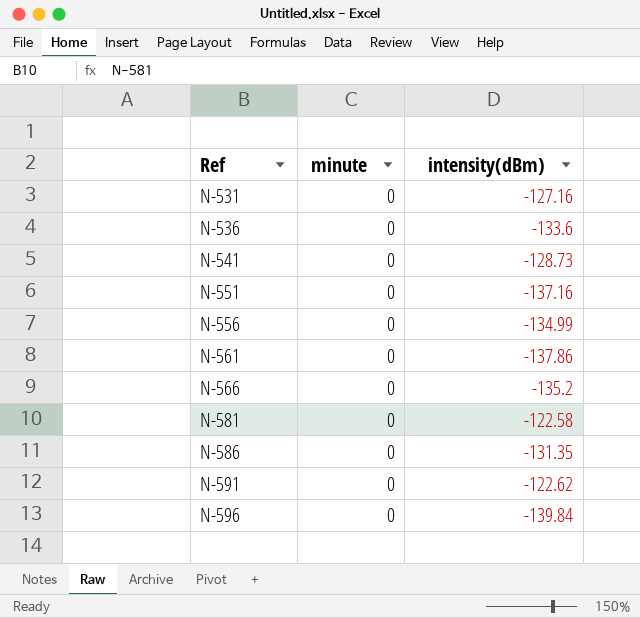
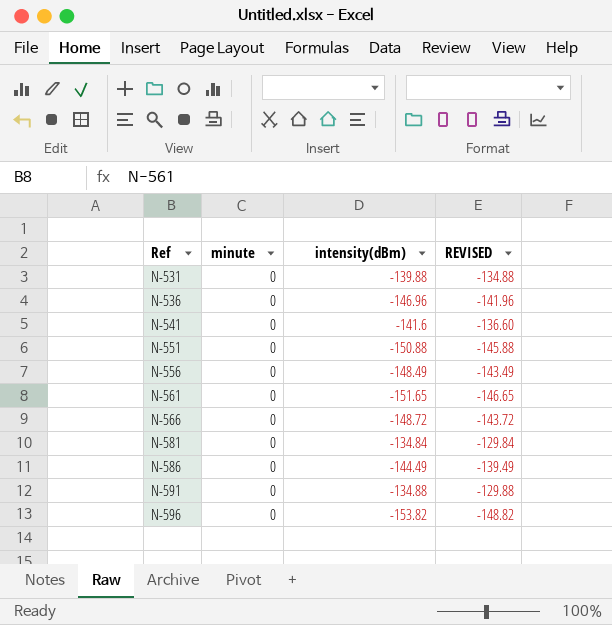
column REVISED | formula: none -> [intensity(dBm)] + 5
N-531 | intensity(dBm): -127.16 -> -139.88
N-536 | intensity(dBm): -133.6 -> -146.96
N-541 | intensity(dBm): -128.73 -> -141.6
N-551 | intensity(dBm): -137.16 -> -150.88
N-556 | intensity(dBm): -134.99 -> -148.49
N-561 | intensity(dBm): -137.86 -> -151.65
N-566 | intensity(dBm): -135.2 -> -148.72
N-581 | intensity(dBm): -122.58 -> -134.84
N-586 | intensity(dBm): -131.35 -> -144.49
N-591 | intensity(dBm): -122.62 -> -134.88
N-596 | intensity(dBm): -139.84 -> -153.82

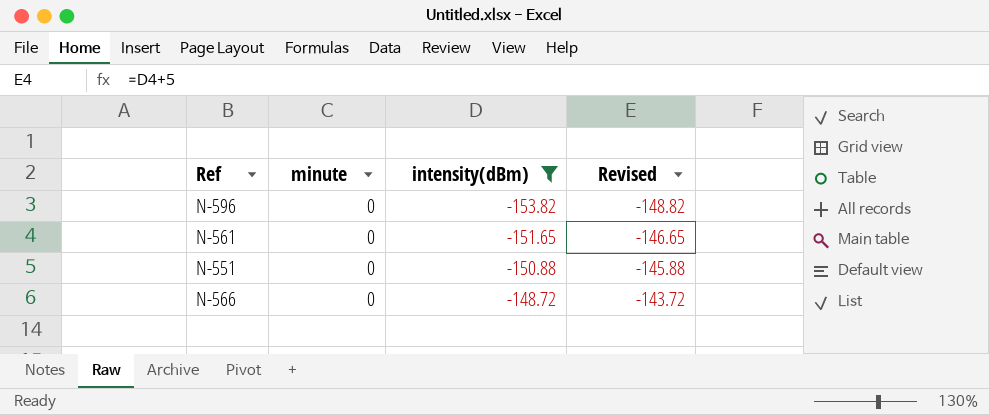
filter: none -> intensity(dBm) <= -148.72
row order: Ref ascending -> intensity(dBm) ascending
column name: REVISED -> Revised

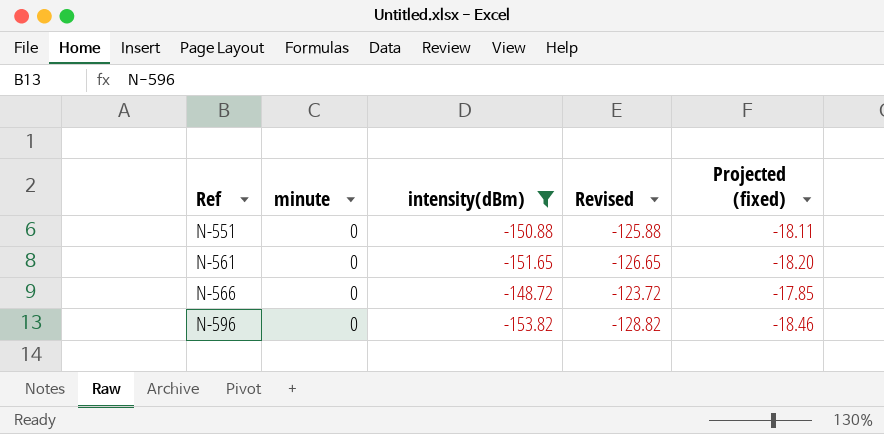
row order: intensity(dBm) ascending -> Ref ascending
column Revised | formula: [intensity(dBm)] + 5 -> [intensity(dBm)] + 25
column Projected (fixed) | formula: none -> [intensity(dBm)] * 0.12

